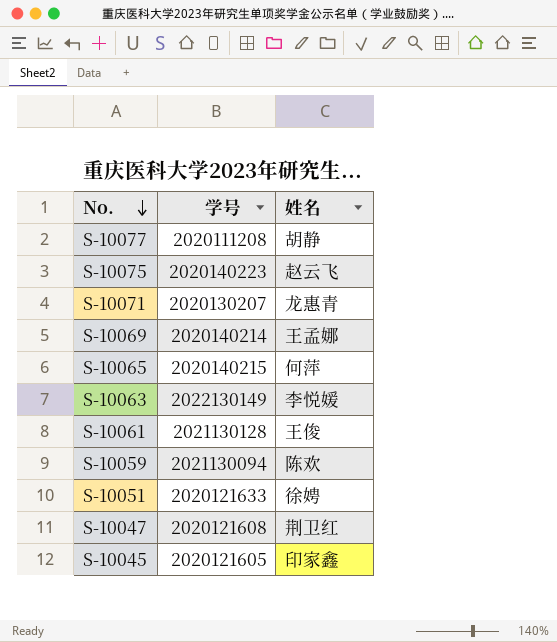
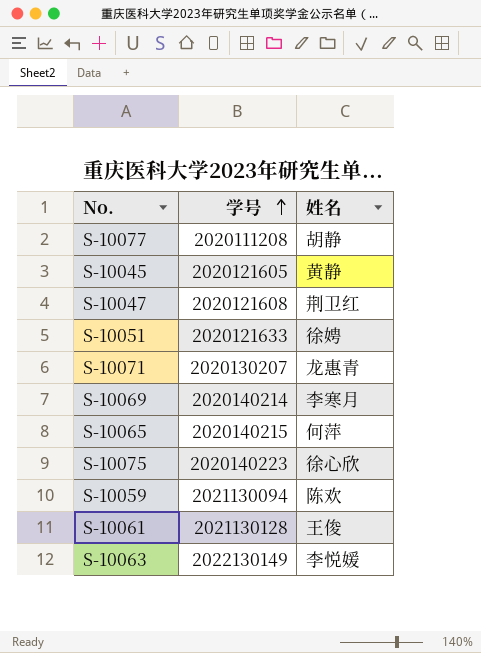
row order: No. descending -> 学号 ascending
S-10045 | 姓名: 印家鑫 -> 黄静
S-10069 | 姓名: 王孟娜 -> 李寒月
S-10075 | 姓名: 赵云飞 -> 徐心欣

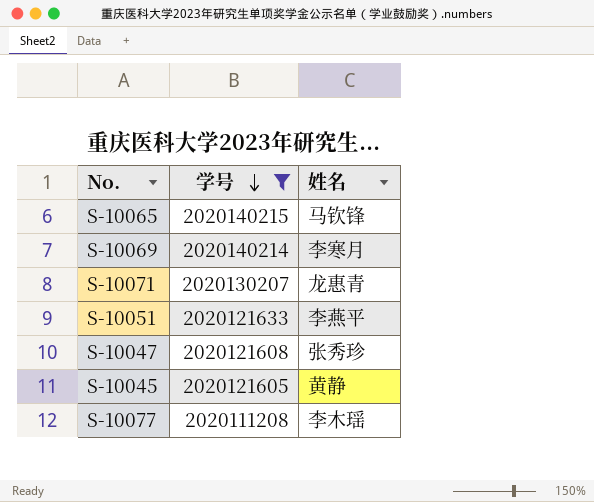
filter: none -> 学号 <= 2020140215
row order: 学号 ascending -> 学号 descending
S-10065 | 姓名: 何萍 -> 马钦锋
S-10051 | 姓名: 徐娉 -> 李燕平
S-10047 | 姓名: 荆卫红 -> 张秀珍
S-10077 | 姓名: 胡静 -> 李木瑶

